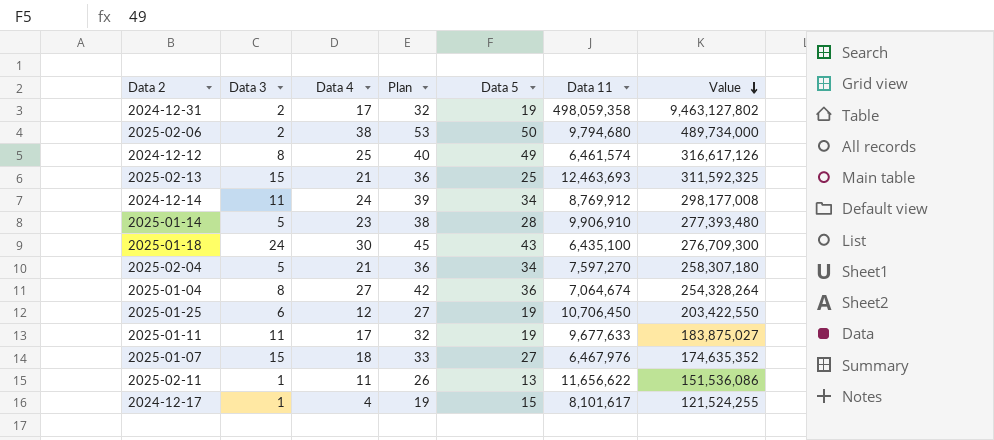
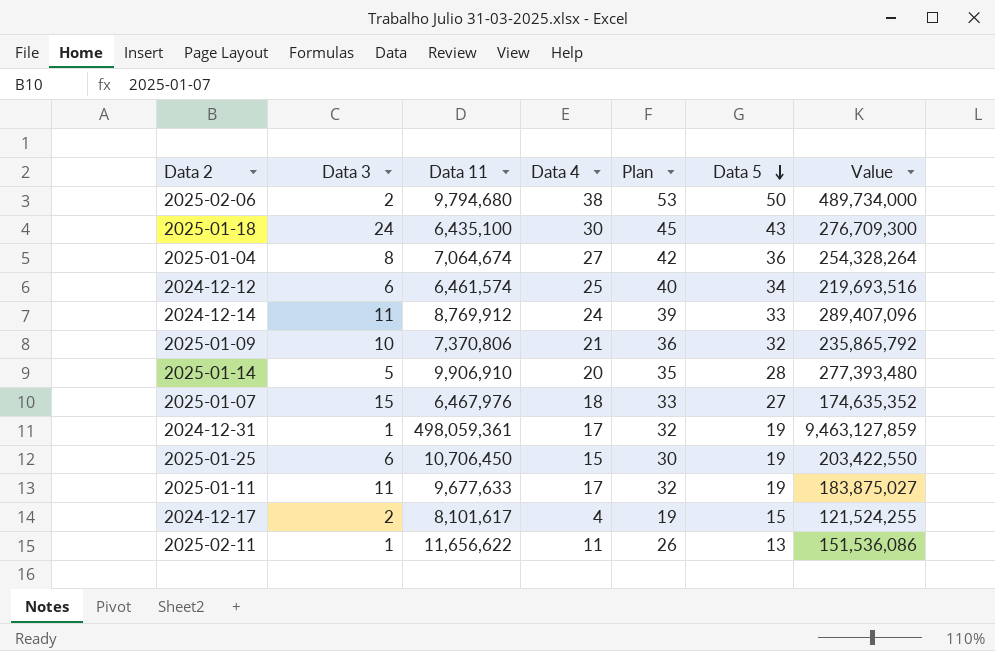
row order: Value descending -> Data 5 descending
column Data 11 | position: 6 -> 3
row 2025-02-13: 15 | 21 | 36 | 25 | 12,463,693 | 311,592,325 -> none
row 2025-02-04: 5 | 21 | 36 | 34 | 7,597,270 | 258,307,180 -> none
2024-12-12 | Data 3: 8 -> 6
2024-12-12 | Data 5: 49 -> 34
2024-12-12 | Value: 316,617,126 -> 219,693,516
2024-12-14 | Data 5: 34 -> 33
2024-12-14 | Value: 298,177,008 -> 289,407,096
row 2025-01-09: none -> 10 | 7,370,806 | 21 | 36 | 32 | 235,865,792
2025-01-14 | Data 4: 23 -> 20
2025-01-14 | Plan: 38 -> 35
2024-12-31 | Data 3: 2 -> 1
2024-12-31 | Data 11: 498,059,358 -> 498,059,361
2024-12-31 | Value: 9,463,127,802 -> 9,463,127,859
2025-01-25 | Data 4: 12 -> 15
2025-01-25 | Plan: 27 -> 30
2024-12-17 | Data 3: 1 -> 2

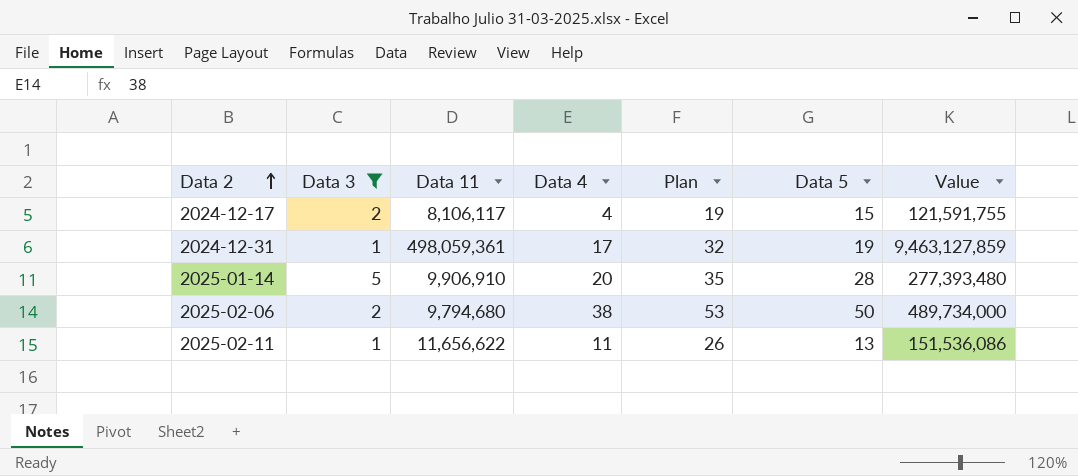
filter: none -> Data 3 <= 5
row order: Data 5 descending -> Data 2 ascending
2024-12-17 | Data 11: 8,101,617 -> 8,106,117
2024-12-17 | Value: 121,524,255 -> 121,591,755

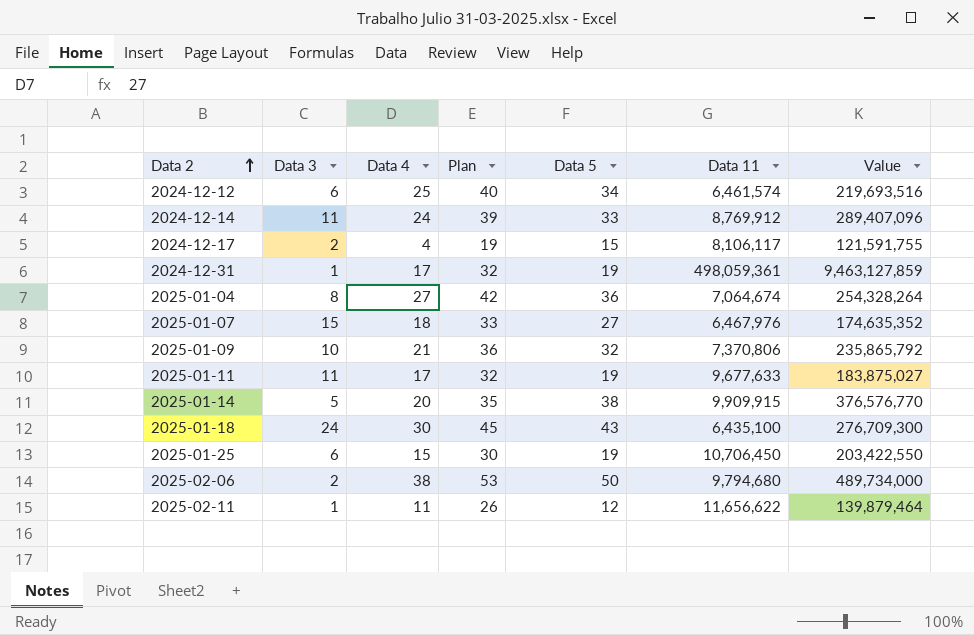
filter: Data 3 <= 5 -> none
column Data 11 | position: 3 -> 6
2025-01-14 | Data 5: 28 -> 38
2025-01-14 | Data 11: 9,906,910 -> 9,909,915
2025-01-14 | Value: 277,393,480 -> 376,576,770
2025-02-11 | Data 5: 13 -> 12
2025-02-11 | Value: 151,536,086 -> 139,879,464

